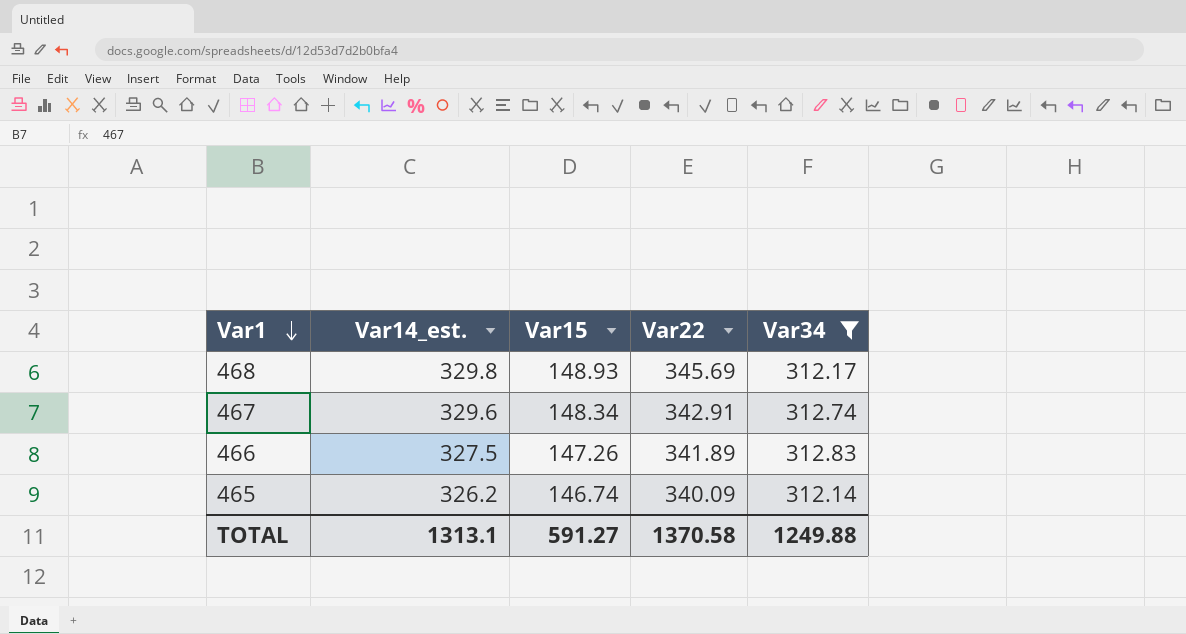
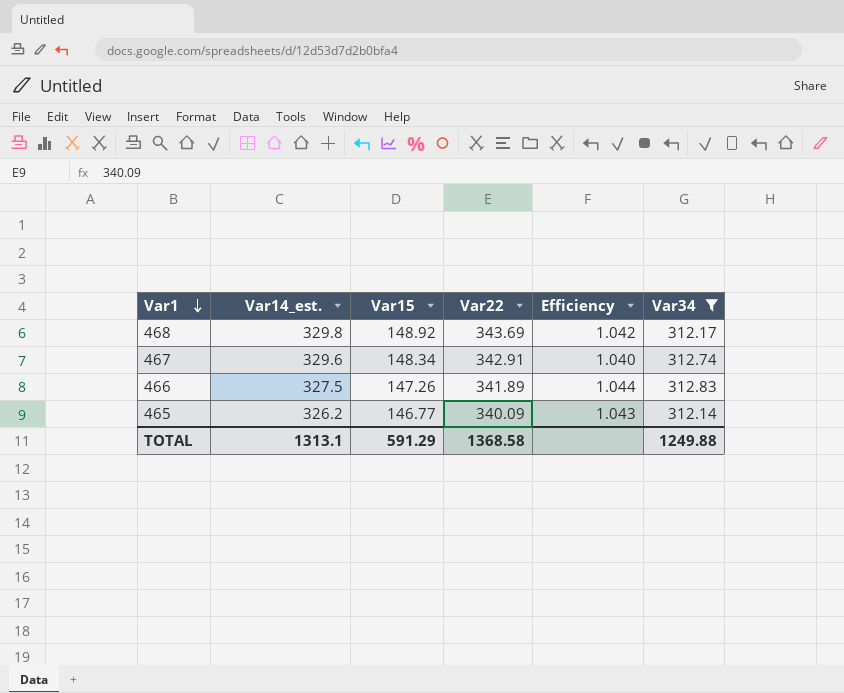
column Efficiency | formula: none -> [Var22] / [Var14_est.]
468 | Var15: 148.93 -> 148.92
468 | Var22: 345.69 -> 343.69
465 | Var15: 146.74 -> 146.77
TOTAL | Var15: 591.27 -> 591.29
TOTAL | Var22: 1370.58 -> 1368.58

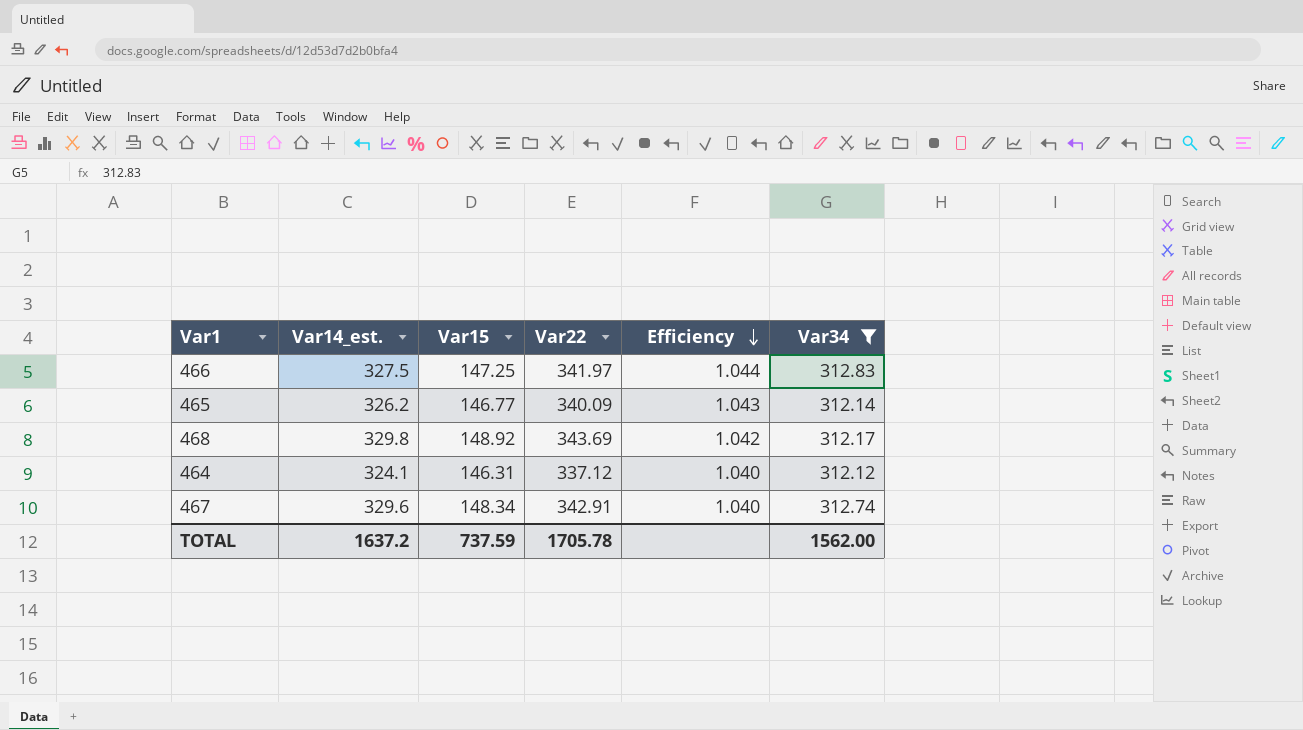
row order: Var1 descending -> Efficiency descending
466 | Var15: 147.26 -> 147.25
466 | Var22: 341.89 -> 341.97
row 464: none -> 324.1 | 146.31 | 337.12 | 1.040 | 312.12
TOTAL | Var14_est.: 1313.1 -> 1637.2
TOTAL | Var15: 591.29 -> 737.59
TOTAL | Var22: 1368.58 -> 1705.78
TOTAL | Var34: 1249.88 -> 1562.00

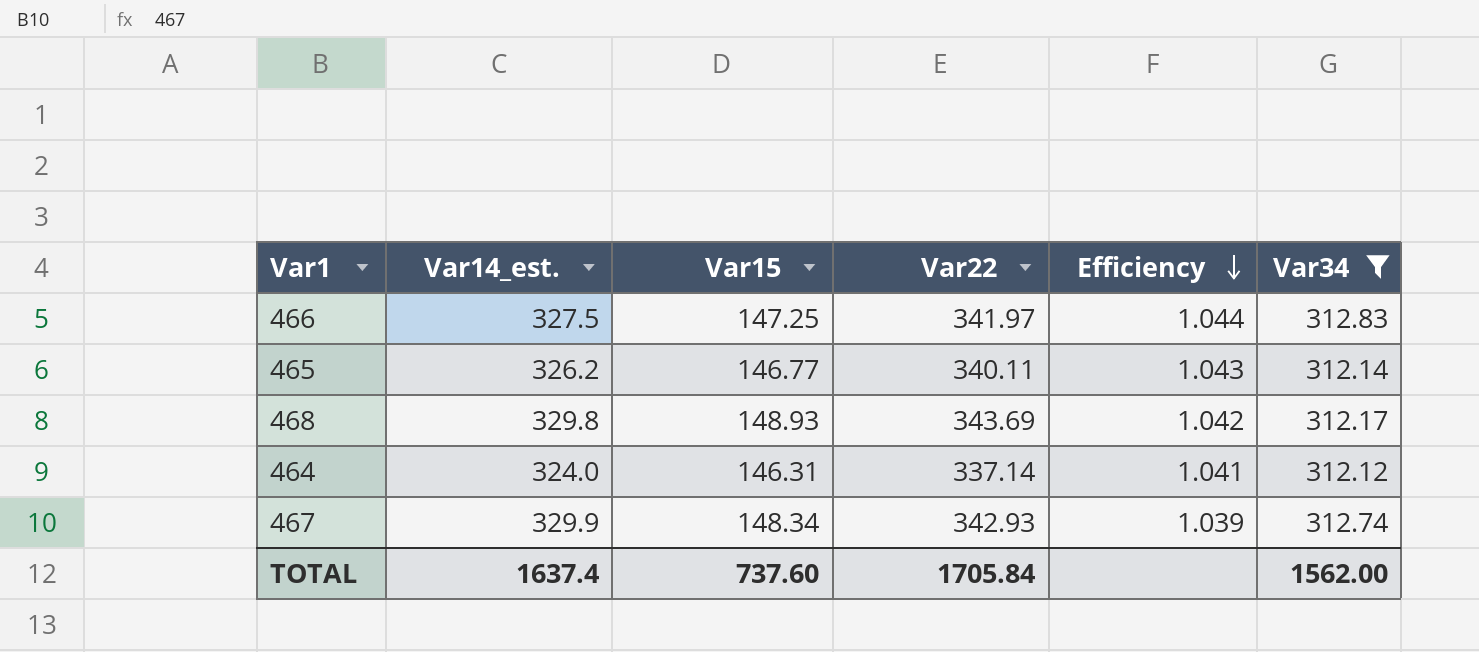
465 | Var22: 340.09 -> 340.11
468 | Var15: 148.92 -> 148.93
464 | Var14_est.: 324.1 -> 324.0
464 | Var22: 337.12 -> 337.14
464 | Efficiency: 1.040 -> 1.041
467 | Var14_est.: 329.6 -> 329.9
467 | Var22: 342.91 -> 342.93
467 | Efficiency: 1.040 -> 1.039
TOTAL | Var14_est.: 1637.2 -> 1637.4
TOTAL | Var15: 737.59 -> 737.60
TOTAL | Var22: 1705.78 -> 1705.84

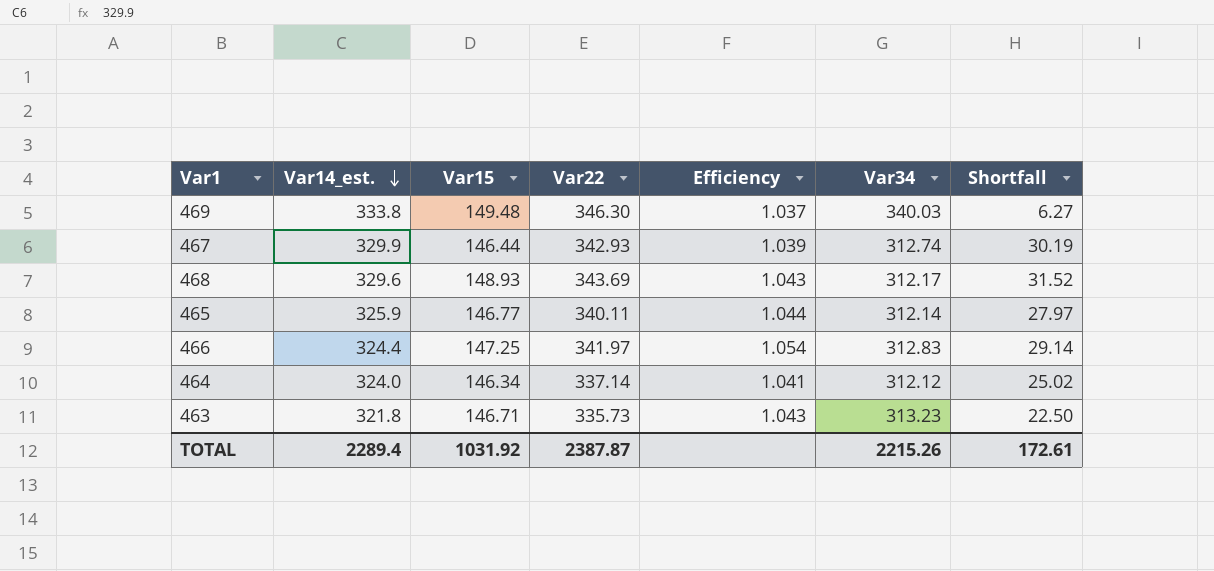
filter: Var34 <= 312.83 -> none
row order: Efficiency descending -> Var14_est. descending
column Shortfall | formula: none -> [Var22] - [Var34]
467 | Var15: 148.34 -> 146.44
468 | Var14_est.: 329.8 -> 329.6
468 | Efficiency: 1.042 -> 1.043
465 | Var14_est.: 326.2 -> 325.9
465 | Efficiency: 1.043 -> 1.044
466 | Var14_est.: 327.5 -> 324.4
466 | Efficiency: 1.044 -> 1.054
464 | Var15: 146.31 -> 146.34
TOTAL | Var14_est.: 1637.4 -> 2289.4
TOTAL | Var15: 737.60 -> 1031.92
TOTAL | Var22: 1705.84 -> 2387.87
TOTAL | Var34: 1562.00 -> 2215.26

